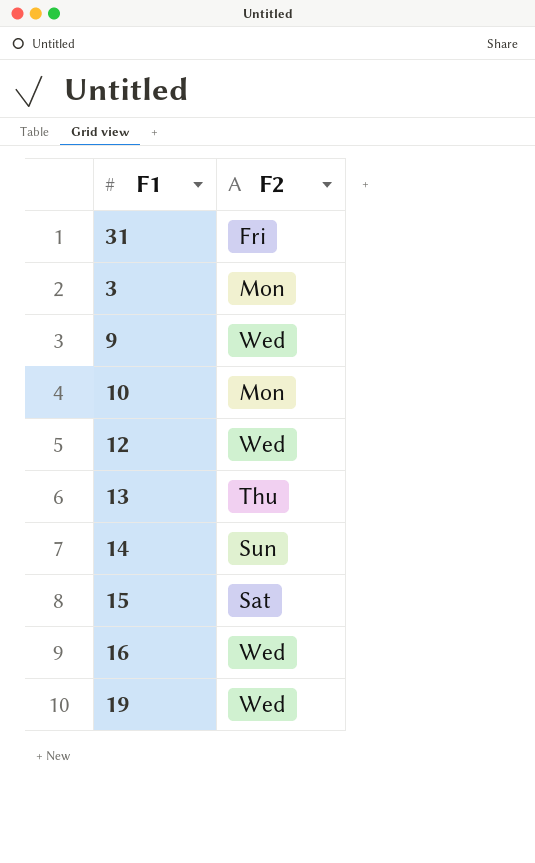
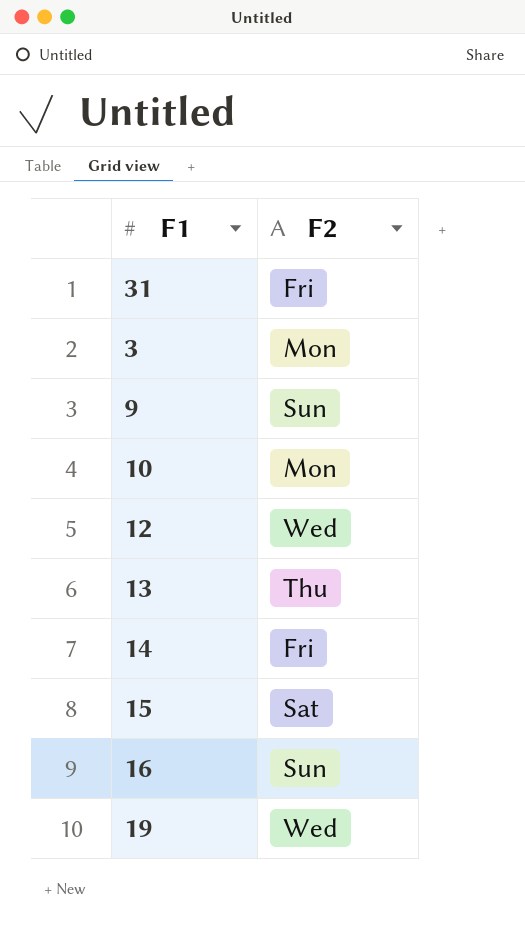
9 | F2: Wed -> Sun
14 | F2: Sun -> Fri
16 | F2: Wed -> Sun

